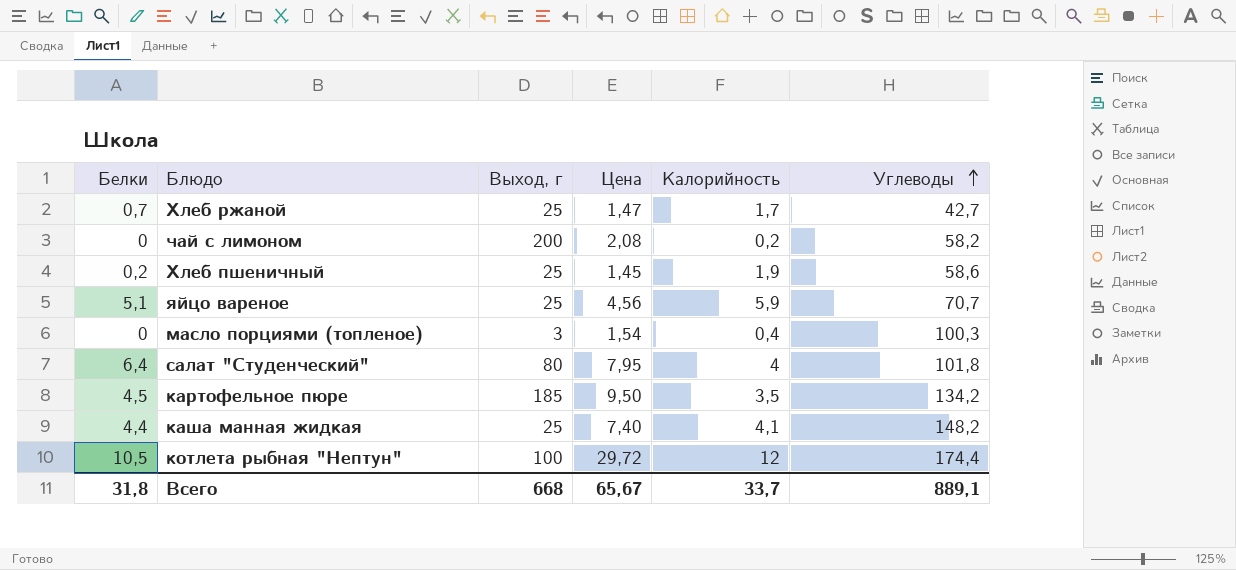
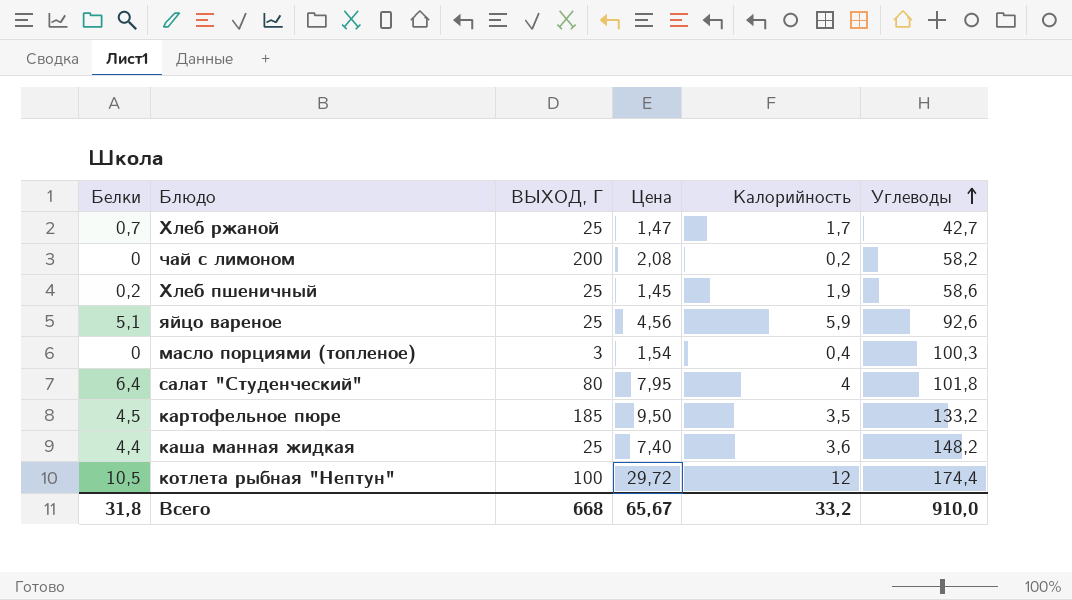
column name: Выход, г -> ВЫХОД, Г
яйцо вареное | Углеводы: 70,7 -> 92,6
картофельное пюре | Углеводы: 134,2 -> 133,2
каша манная жидкая | Калорийность: 4,1 -> 3,6
Всего | Калорийность: 33,7 -> 33,2
Всего | Углеводы: 889,1 -> 910,0

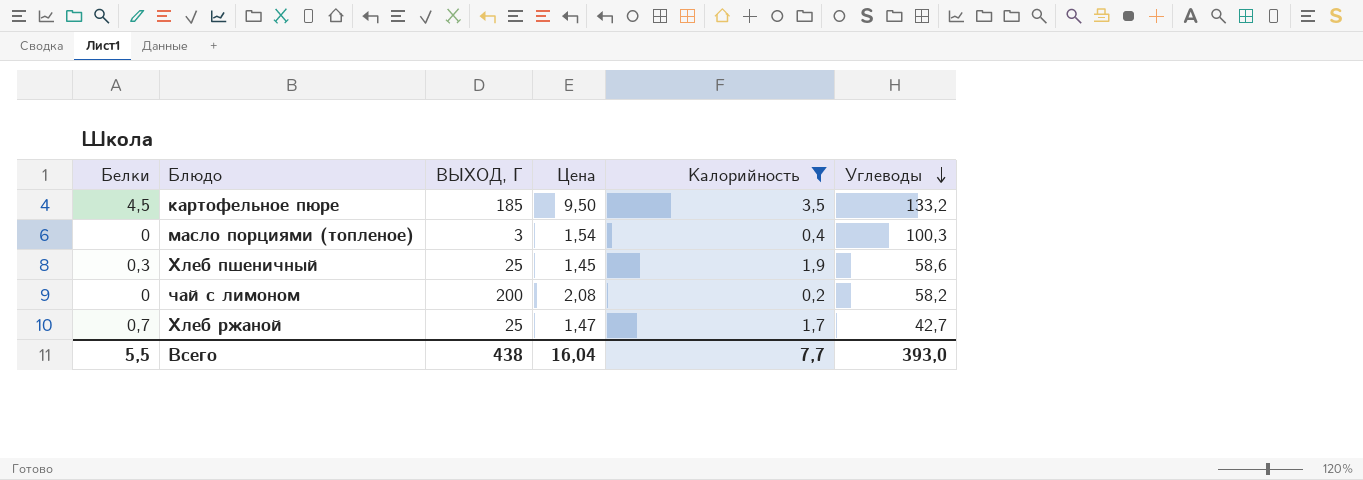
filter: none -> Калорийность <= 3,5
row order: Углеводы ascending -> Углеводы descending
Хлеб пшеничный | Белки: 0,2 -> 0,3
Всего | Белки: 31,8 -> 5,5
Всего | ВЫХОД, Г: 668 -> 438
Всего | Цена: 65,67 -> 16,04
Всего | Калорийность: 33,2 -> 7,7
Всего | Углеводы: 910,0 -> 393,0

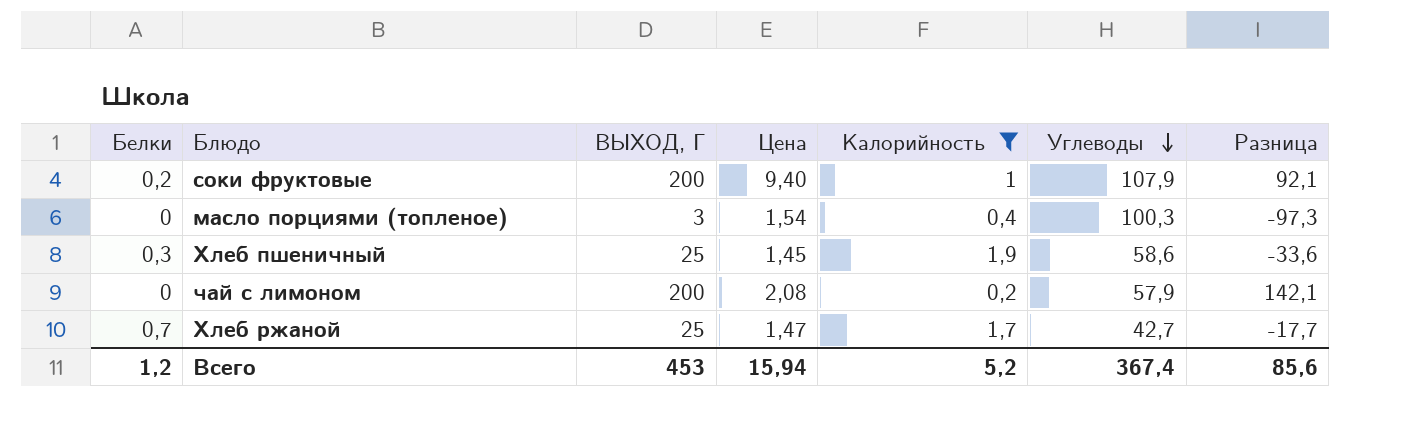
column Разница | formula: none -> [ВЫХОД, Г] - [Углеводы]
row картофельное пюре: 4,5 | 185 | 9,50 | 3,5 | 133,2 -> none
row соки фруктовые: none -> 0,2 | 200 | 9,40 | 1 | 107,9 | 92,1
чай с лимоном | Углеводы: 58,2 -> 57,9
Всего | Белки: 5,5 -> 1,2
Всего | ВЫХОД, Г: 438 -> 453
Всего | Цена: 16,04 -> 15,94
Всего | Калорийность: 7,7 -> 5,2
Всего | Углеводы: 393,0 -> 367,4

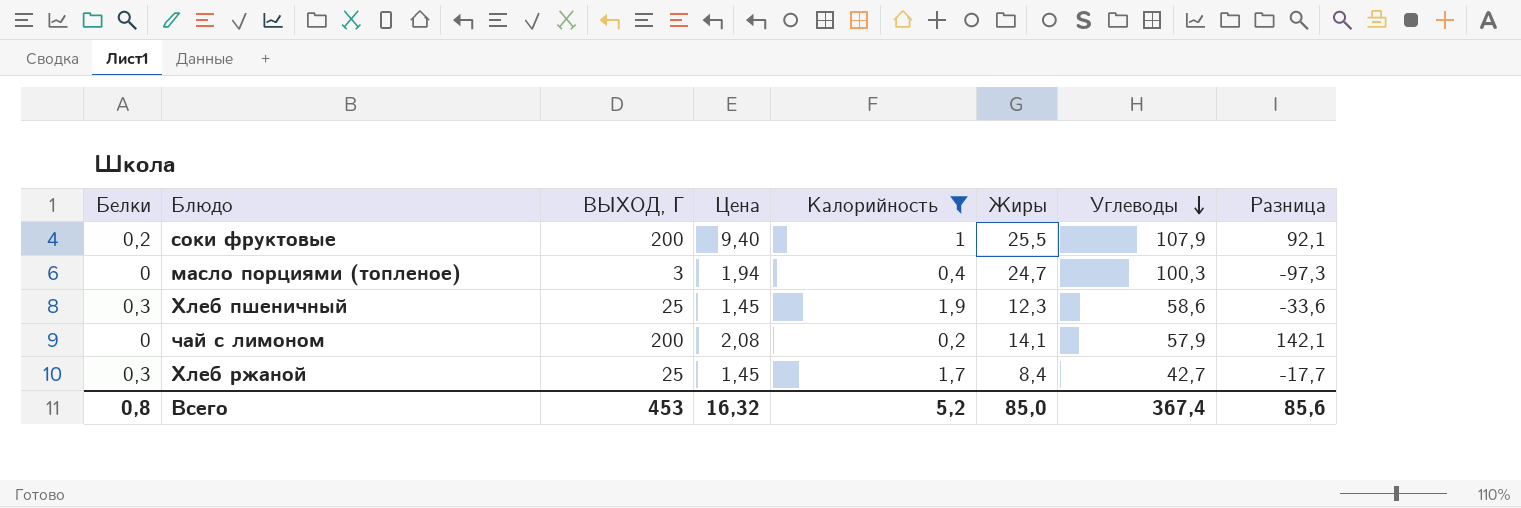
column Жиры | position: none -> 6
масло порциями (топленое) | Цена: 1,54 -> 1,94
Хлеб ржаной | Белки: 0,7 -> 0,3
Хлеб ржаной | Цена: 1,47 -> 1,45
Всего | Белки: 1,2 -> 0,8
Всего | Цена: 15,94 -> 16,32

